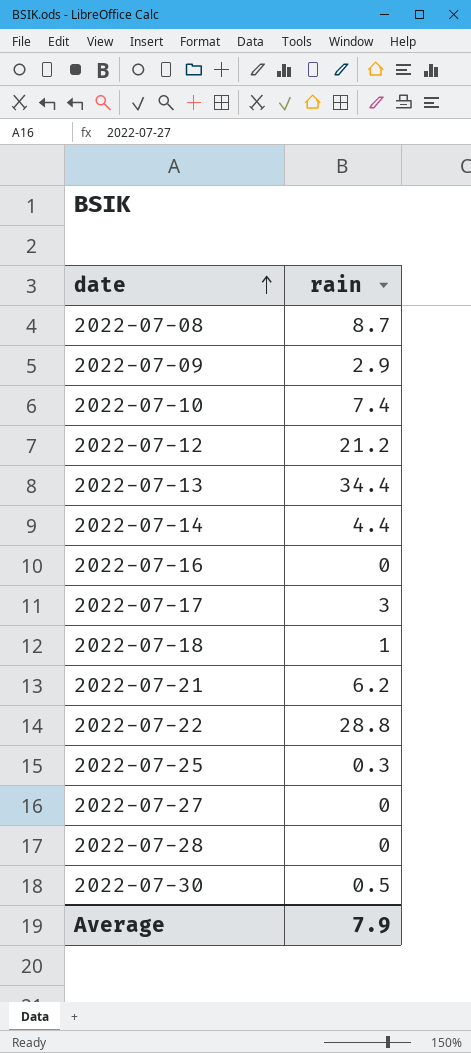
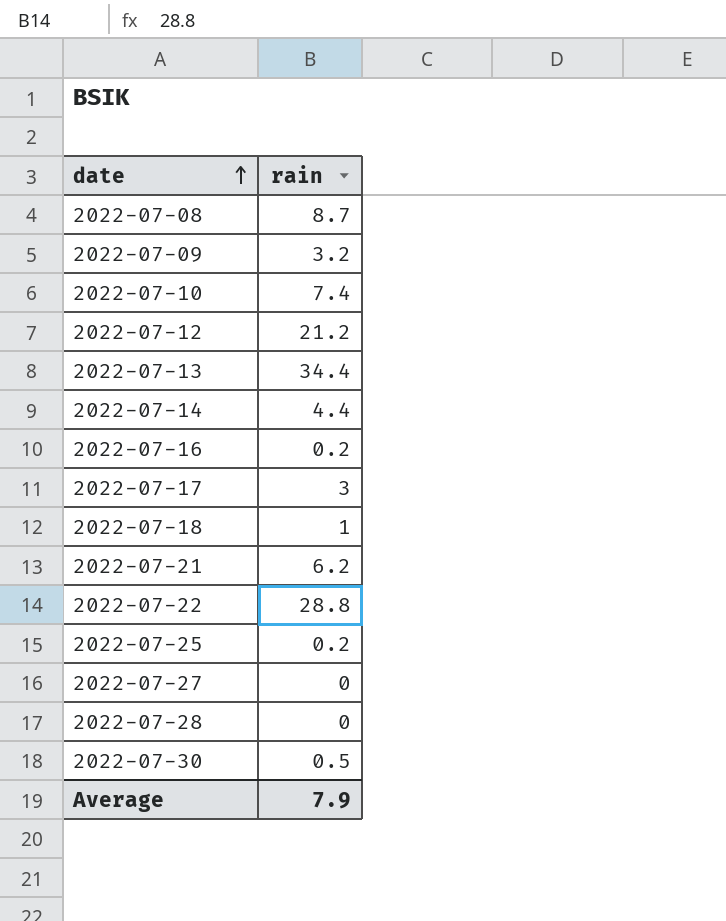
2022-07-09 | rain: 2.9 -> 3.2
2022-07-16 | rain: 0 -> 0.2
2022-07-25 | rain: 0.3 -> 0.2

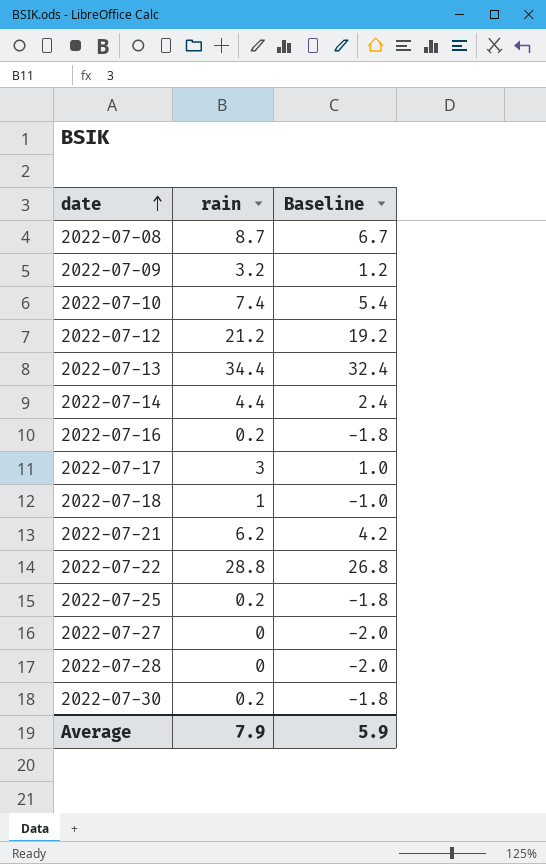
column Baseline | formula: none -> [rain] - 2
2022-07-30 | rain: 0.5 -> 0.2

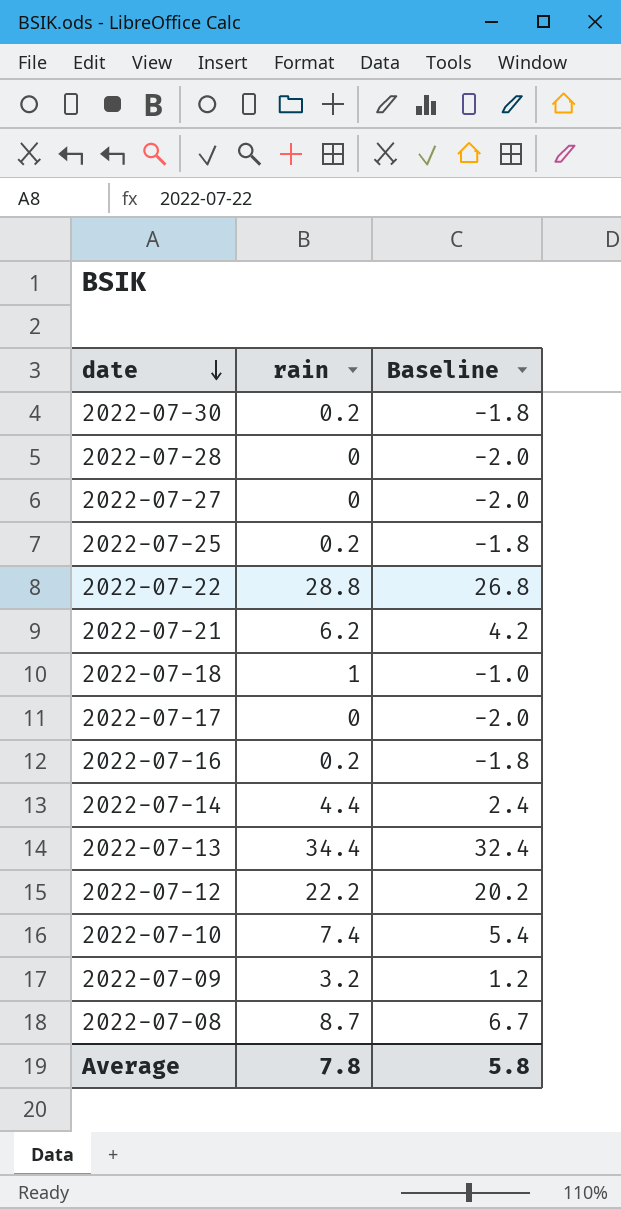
row order: date ascending -> date descending
2022-07-17 | rain: 3 -> 0
2022-07-17 | Baseline: 1.0 -> -2.0
2022-07-12 | rain: 21.2 -> 22.2
2022-07-12 | Baseline: 19.2 -> 20.2
Average | rain: 7.9 -> 7.8
Average | Baseline: 5.9 -> 5.8

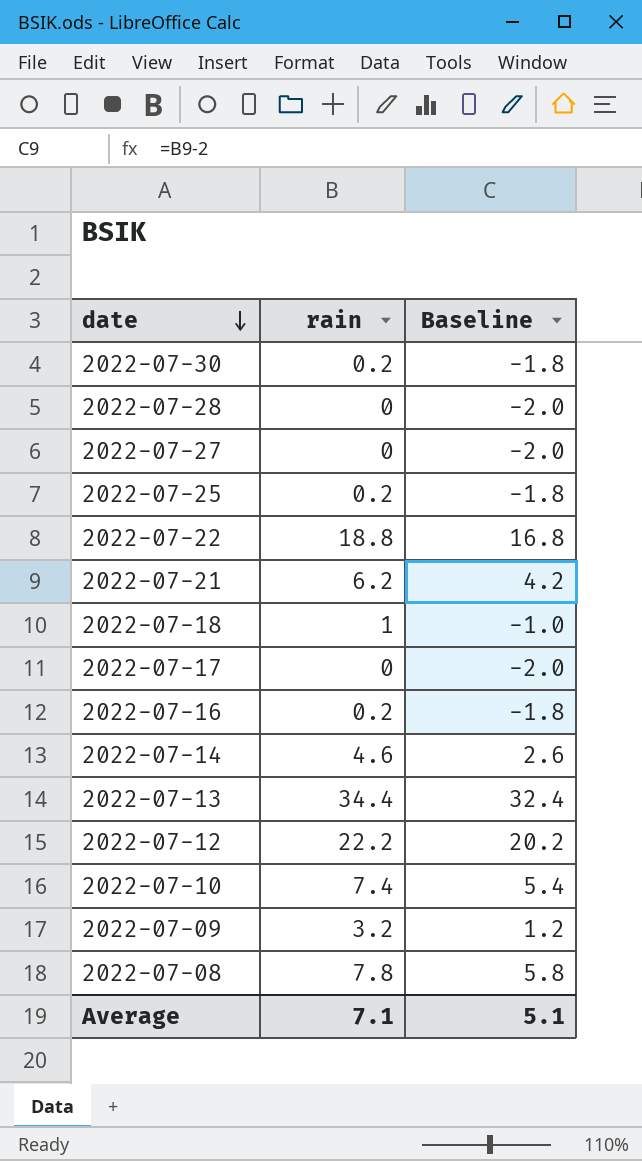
2022-07-22 | rain: 28.8 -> 18.8
2022-07-22 | Baseline: 26.8 -> 16.8
2022-07-14 | rain: 4.4 -> 4.6
2022-07-14 | Baseline: 2.4 -> 2.6
2022-07-08 | rain: 8.7 -> 7.8
2022-07-08 | Baseline: 6.7 -> 5.8
Average | rain: 7.8 -> 7.1
Average | Baseline: 5.8 -> 5.1

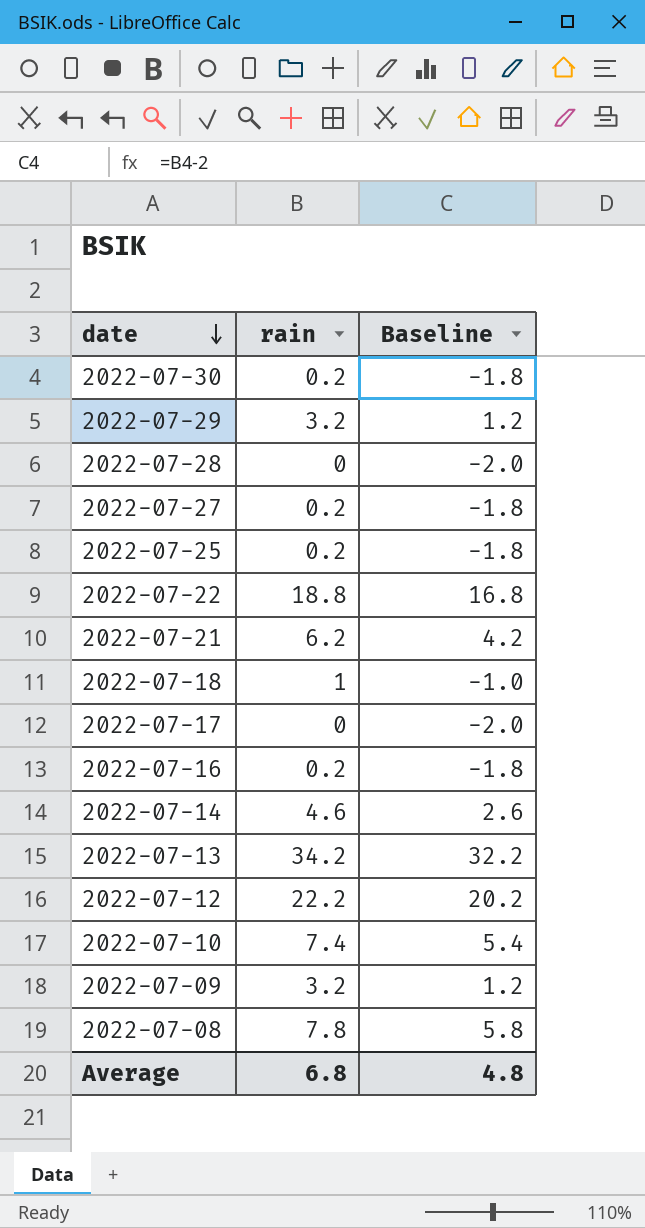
row 2022-07-29: none -> 3.2 | 1.2
2022-07-27 | rain: 0 -> 0.2
2022-07-27 | Baseline: -2.0 -> -1.8
2022-07-13 | rain: 34.4 -> 34.2
2022-07-13 | Baseline: 32.4 -> 32.2
Average | rain: 7.1 -> 6.8
Average | Baseline: 5.1 -> 4.8

